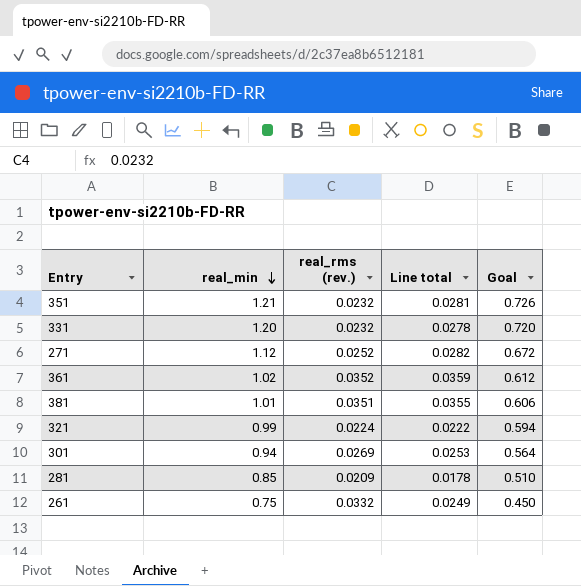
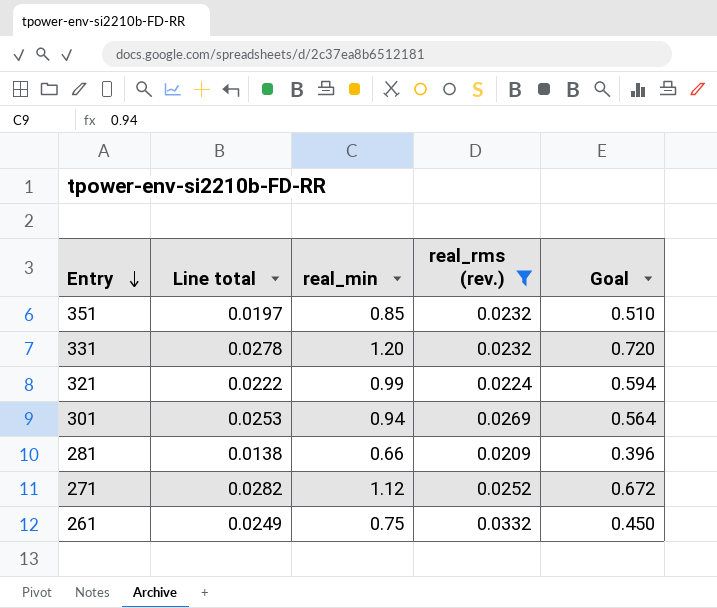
filter: none -> real_rms (rev.) <= 0.0332
row order: real_min descending -> Entry descending
column Line total | position: 4 -> 2
351 | Line total: 0.0281 -> 0.0197
351 | real_min: 1.21 -> 0.85
351 | Goal: 0.726 -> 0.510
281 | Line total: 0.0178 -> 0.0138
281 | real_min: 0.85 -> 0.66
281 | Goal: 0.510 -> 0.396

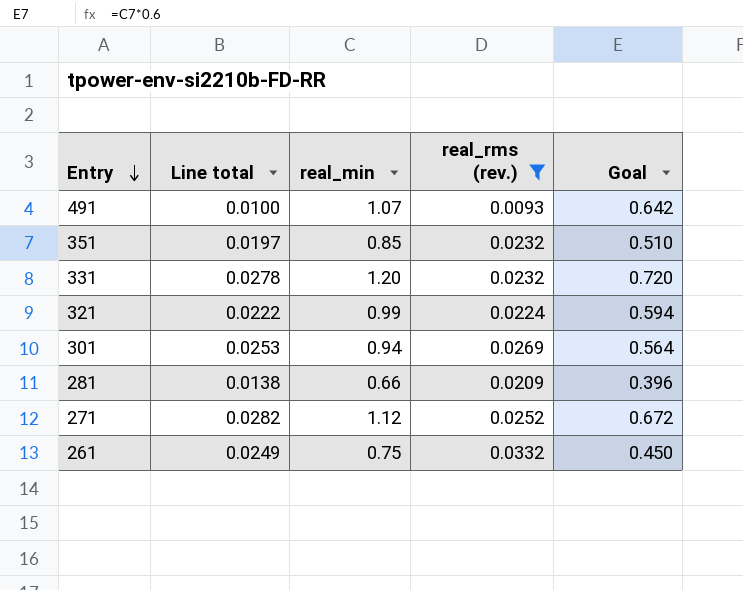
row 491: none -> 0.0100 | 1.07 | 0.0093 | 0.642

